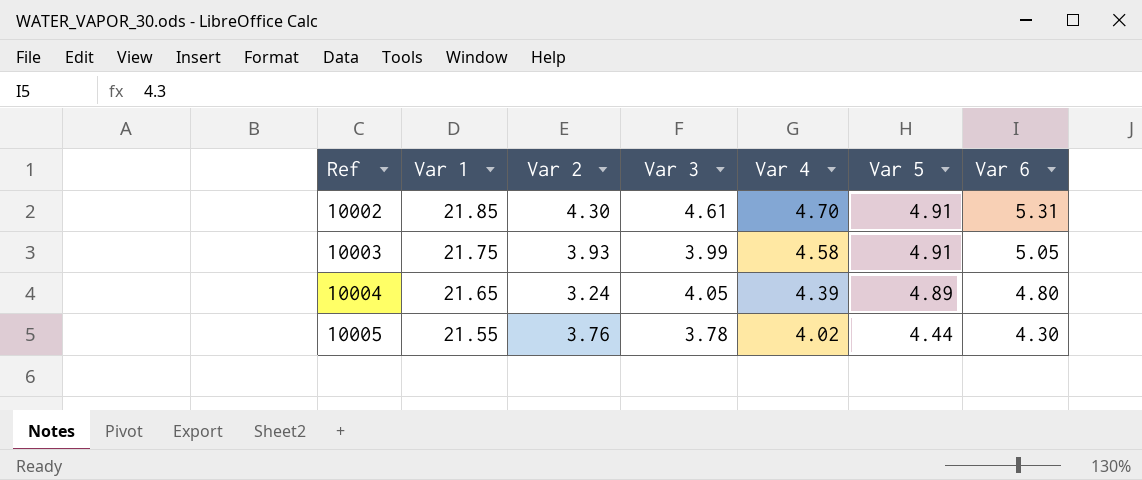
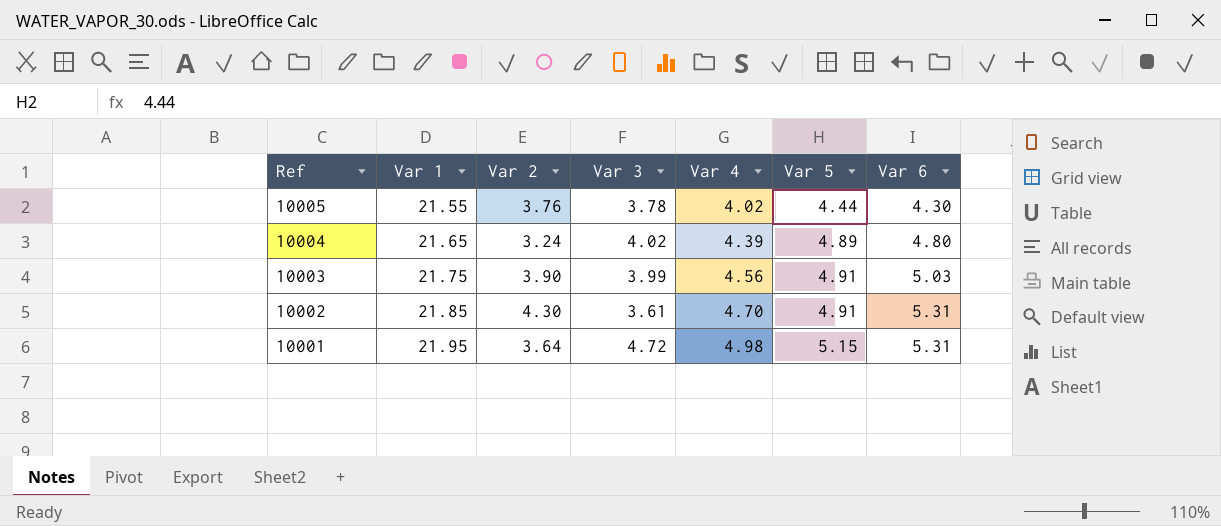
row order: Ref ascending -> Ref descending
10004 | Var 3: 4.05 -> 4.02
10003 | Var 2: 3.93 -> 3.90
10003 | Var 4: 4.58 -> 4.56
10003 | Var 6: 5.05 -> 5.03
10002 | Var 3: 4.61 -> 3.61
row 10001: none -> 21.95 | 3.64 | 4.72 | 4.98 | 5.15 | 5.31

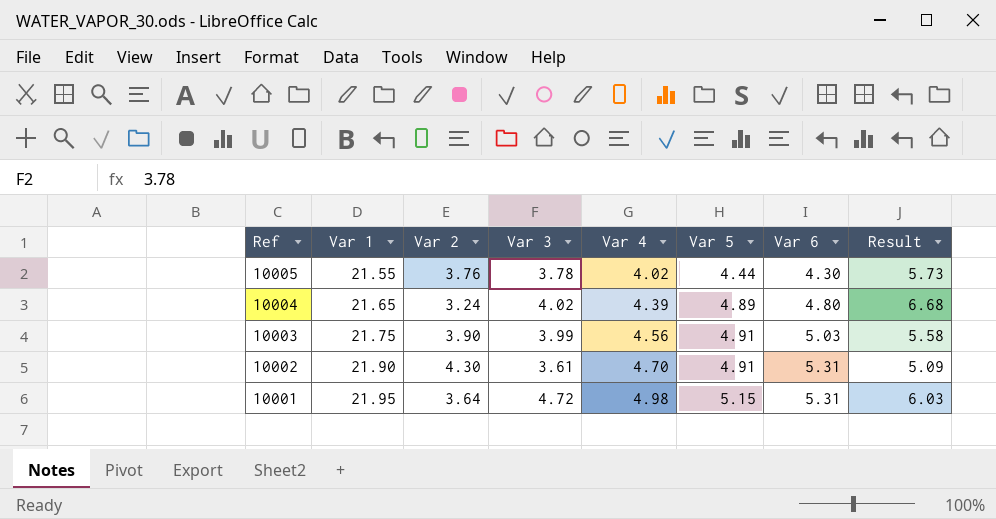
column Result | formula: none -> [Var 1] / [Var 2]
10002 | Var 1: 21.85 -> 21.90

